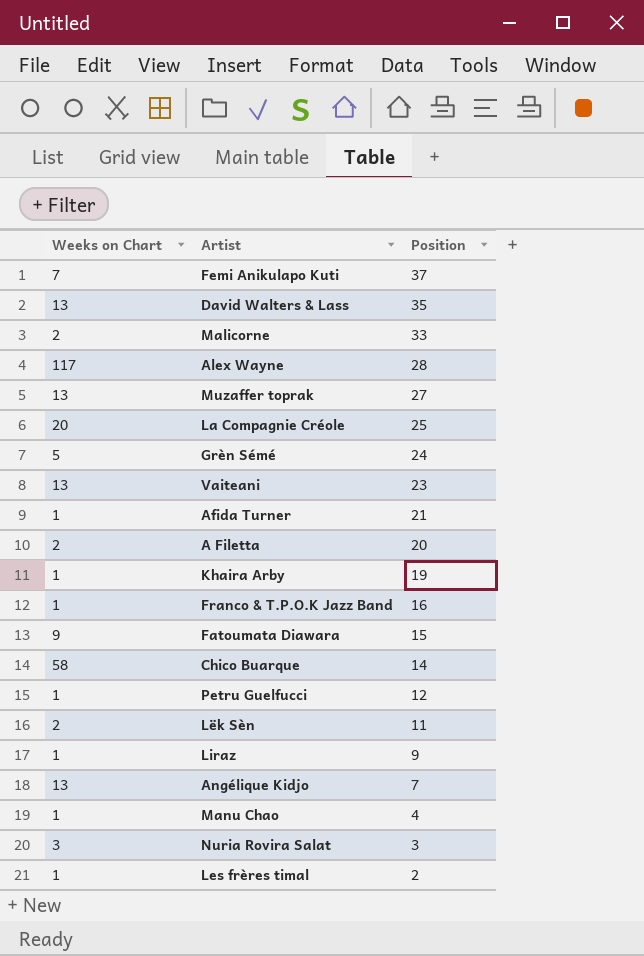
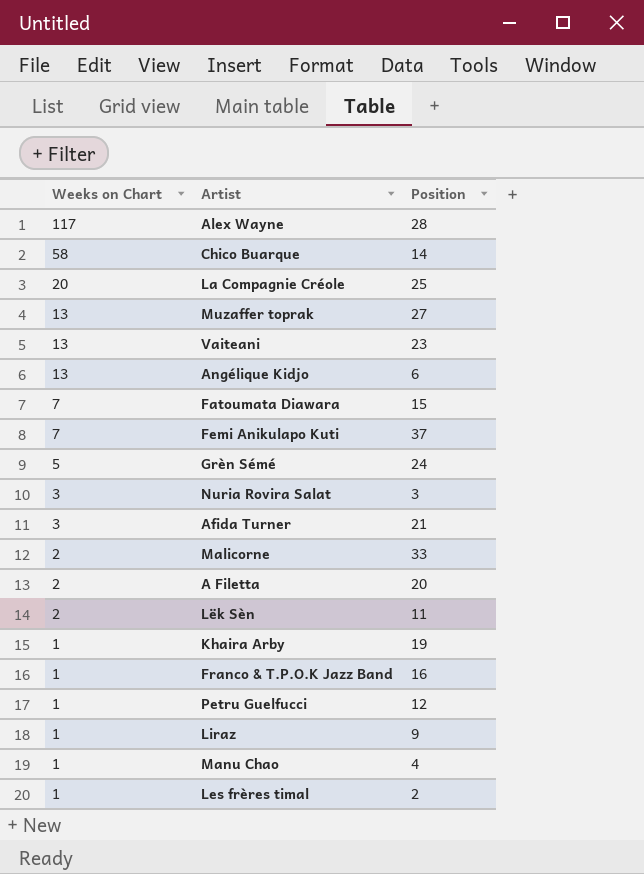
row order: Position descending -> Weeks on Chart descending
row David Walters & Lass: 13 | 35 -> none
Angélique Kidjo | Position: 7 -> 6
Fatoumata Diawara | Weeks on Chart: 9 -> 7
Afida Turner | Weeks on Chart: 1 -> 3

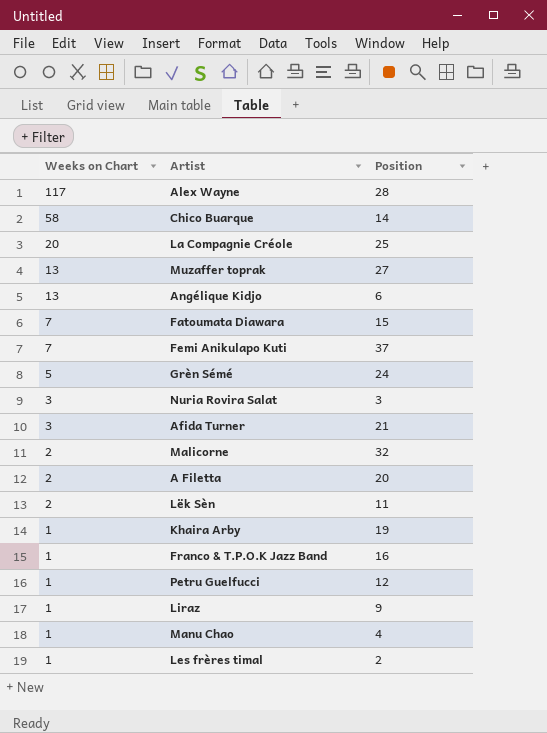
row Vaiteani: 13 | 23 -> none
Malicorne | Position: 33 -> 32

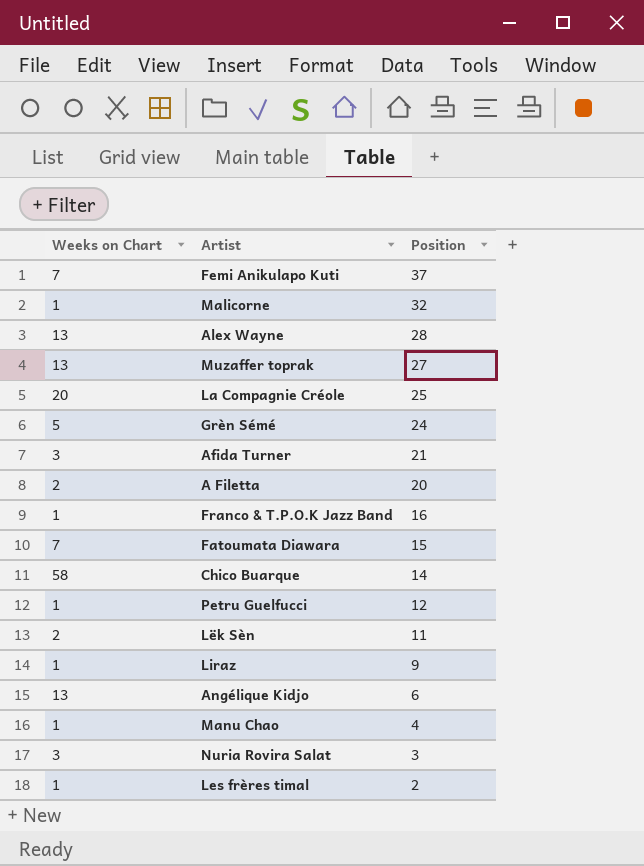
row order: Weeks on Chart descending -> Position descending
row Khaira Arby: 1 | 19 -> none
Malicorne | Weeks on Chart: 2 -> 1
Alex Wayne | Weeks on Chart: 117 -> 13

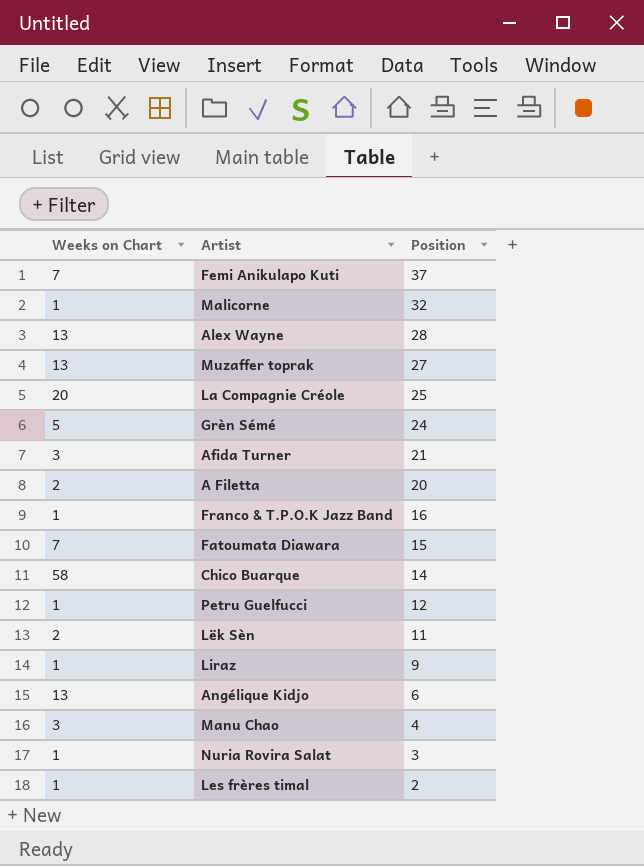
Manu Chao | Weeks on Chart: 1 -> 3
Nuria Rovira Salat | Weeks on Chart: 3 -> 1

